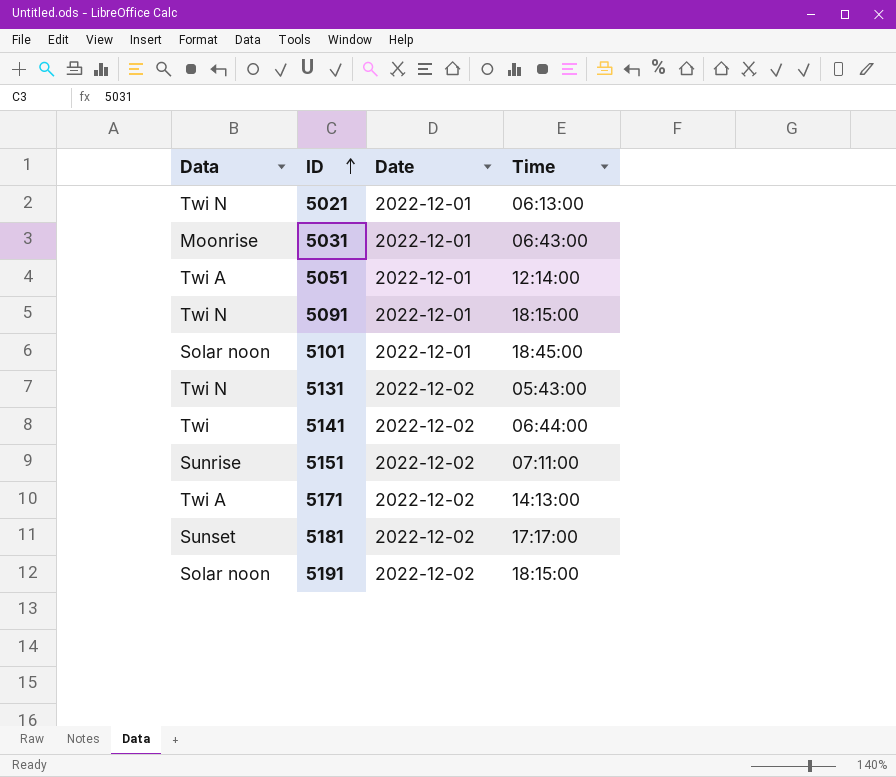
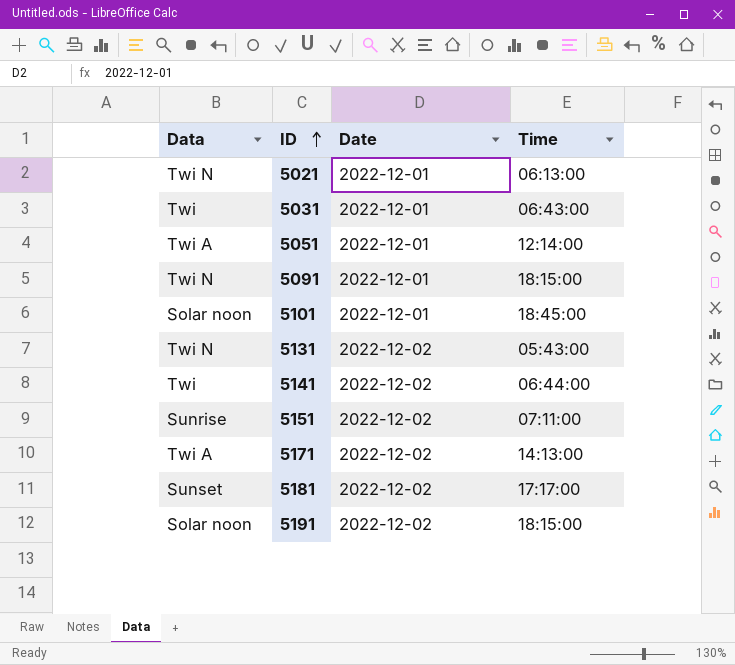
5031 | Data: Moonrise -> Twi

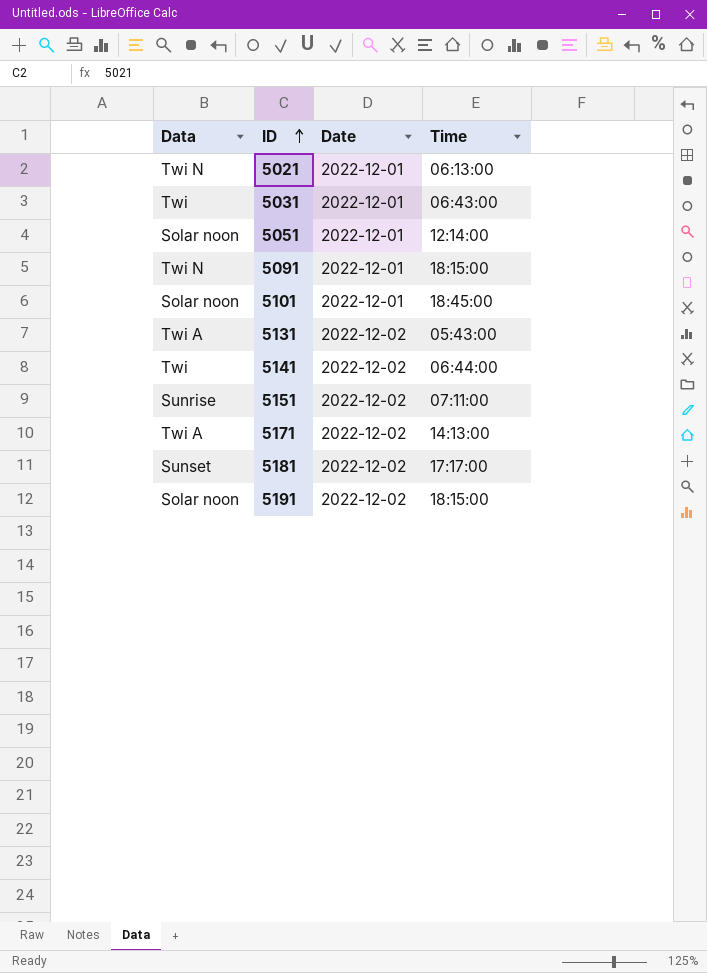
5051 | Data: Twi A -> Solar noon
5131 | Data: Twi N -> Twi A

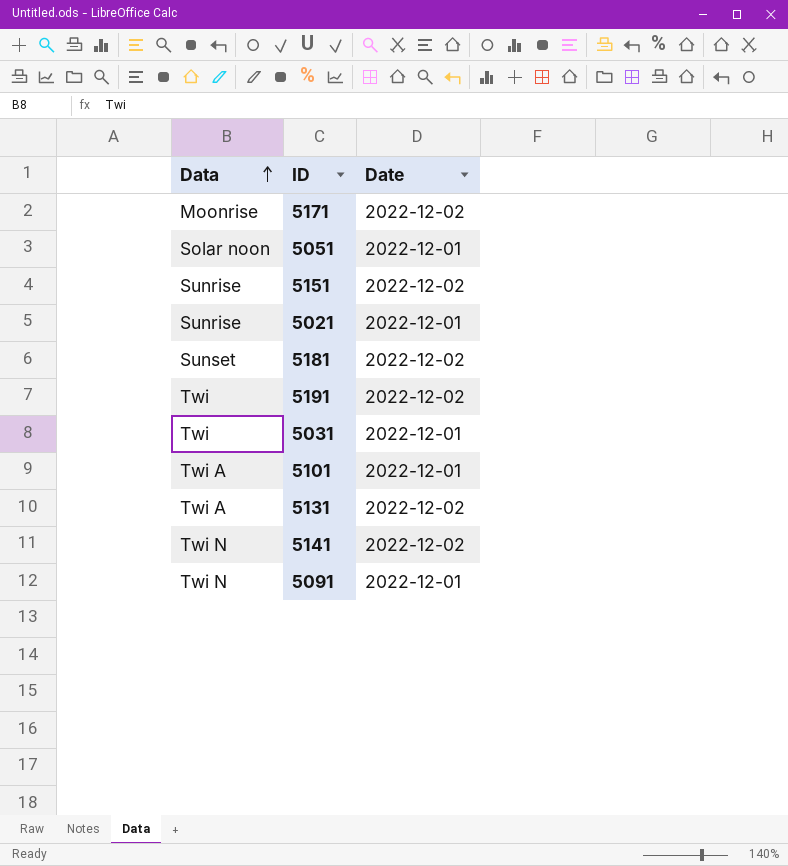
row order: ID ascending -> Data ascending
column Time | position: 4 -> none
5171 | Data: Twi A -> Moonrise
5021 | Data: Twi N -> Sunrise
5191 | Data: Solar noon -> Twi
5101 | Data: Solar noon -> Twi A
5141 | Data: Twi -> Twi N

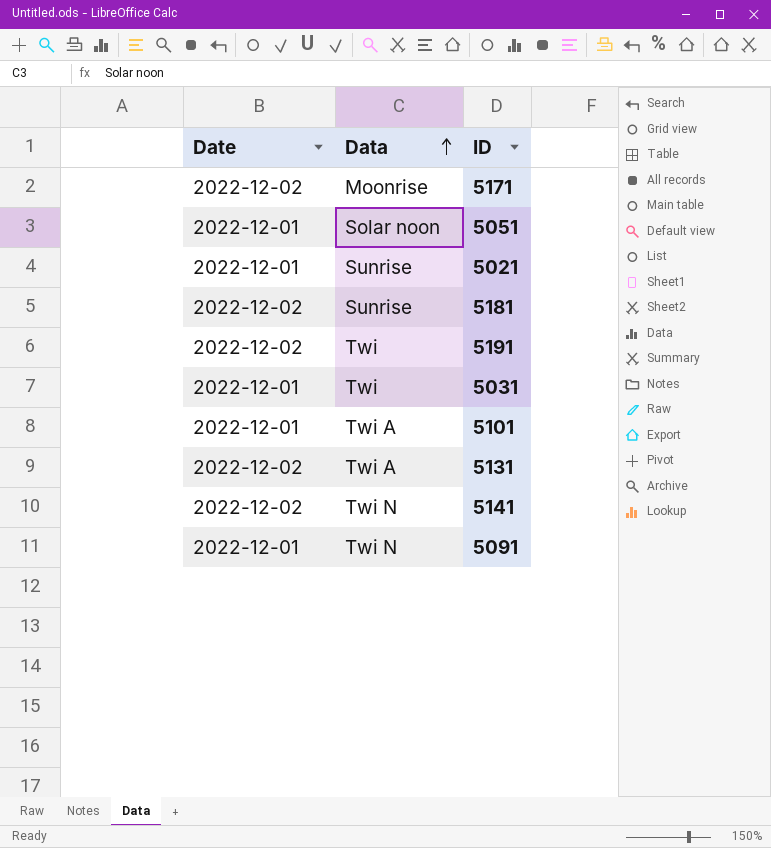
column Date | position: 3 -> 1
row 5151: Sunrise | 2022-12-02 -> none
5181 | Data: Sunset -> Sunrise

